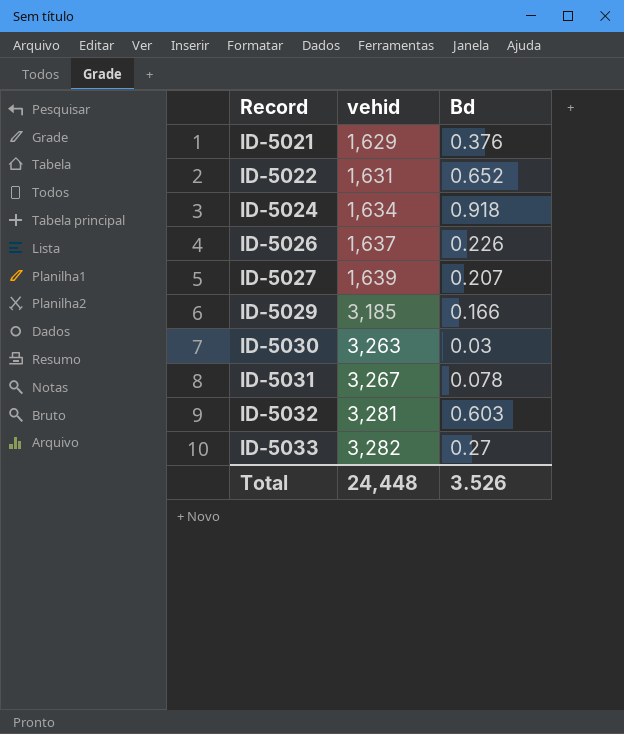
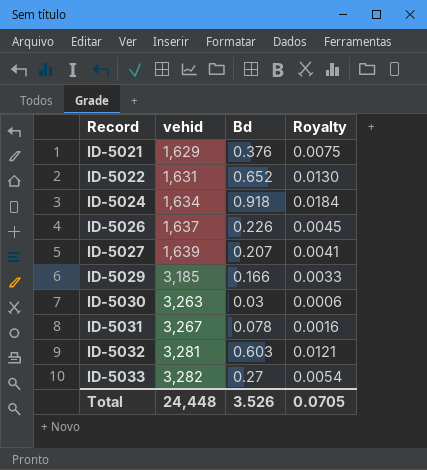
column Royalty | formula: none -> [Bd] * 0.02

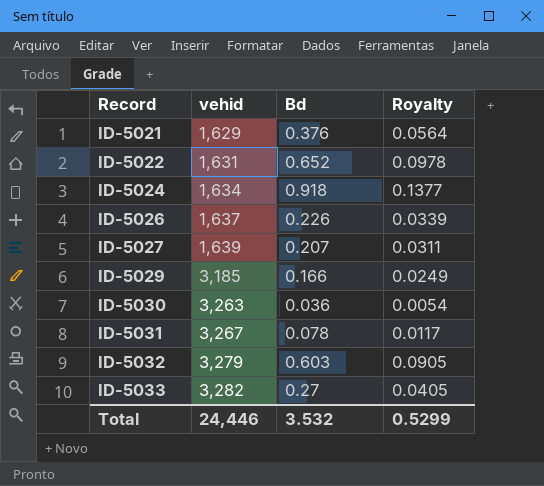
column Royalty | formula: [Bd] * 0.02 -> [Bd] * 0.15
ID-5030 | Bd: 0.03 -> 0.036
ID-5032 | vehid: 3,281 -> 3,279
Total | vehid: 24,448 -> 24,446
Total | Bd: 3.526 -> 3.532
Total | Royalty: 0.0705 -> 0.5299

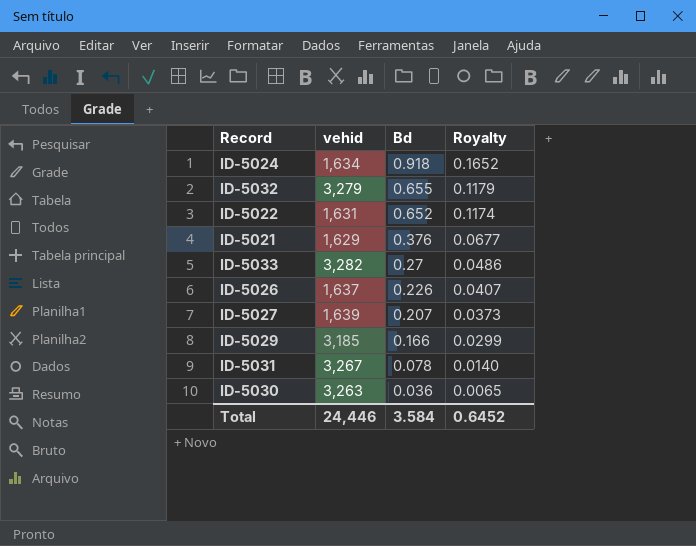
row order: Record ascending -> Bd descending
column Royalty | formula: [Bd] * 0.15 -> [Bd] * 0.18
ID-5032 | Bd: 0.603 -> 0.655
Total | Bd: 3.532 -> 3.584
Total | Royalty: 0.5299 -> 0.6452

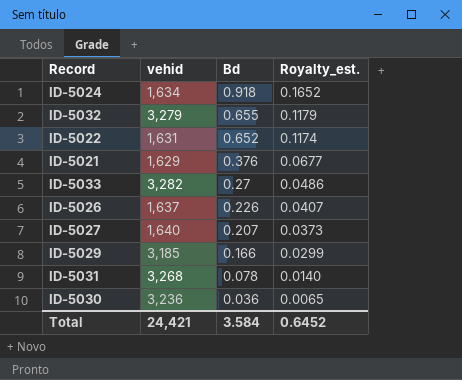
column name: Royalty -> Royalty_est.
ID-5027 | vehid: 1,639 -> 1,640
ID-5031 | vehid: 3,267 -> 3,268
ID-5030 | vehid: 3,263 -> 3,236
Total | vehid: 24,446 -> 24,421

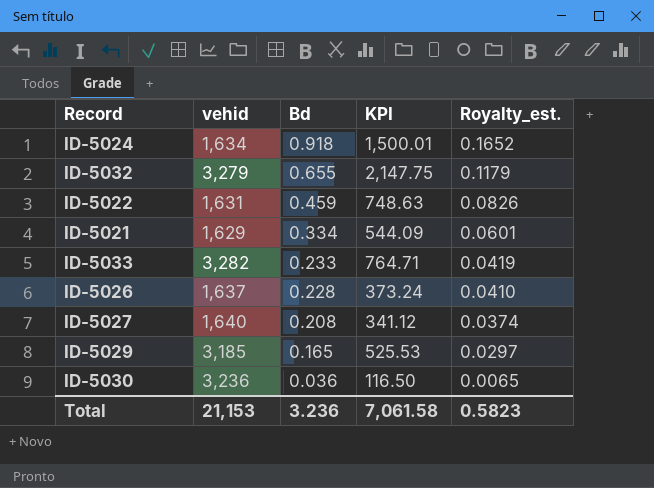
column KPI | formula: none -> [vehid] * [Bd]
row ID-5031: 3,268 | 0.078 | 0.0140 -> none
ID-5022 | Bd: 0.652 -> 0.459
ID-5022 | Royalty_est.: 0.1174 -> 0.0826
ID-5021 | Bd: 0.376 -> 0.334
ID-5021 | Royalty_est.: 0.0677 -> 0.0601
ID-5033 | Bd: 0.27 -> 0.233
ID-5033 | Royalty_est.: 0.0486 -> 0.0419
ID-5026 | Bd: 0.226 -> 0.228
ID-5026 | Royalty_est.: 0.0407 -> 0.0410
ID-5027 | Bd: 0.207 -> 0.208
ID-5027 | Royalty_est.: 0.0373 -> 0.0374
ID-5029 | Bd: 0.166 -> 0.165
ID-5029 | Royalty_est.: 0.0299 -> 0.0297
Total | vehid: 24,421 -> 21,153
Total | Bd: 3.584 -> 3.236
Total | Royalty_est.: 0.6452 -> 0.5823

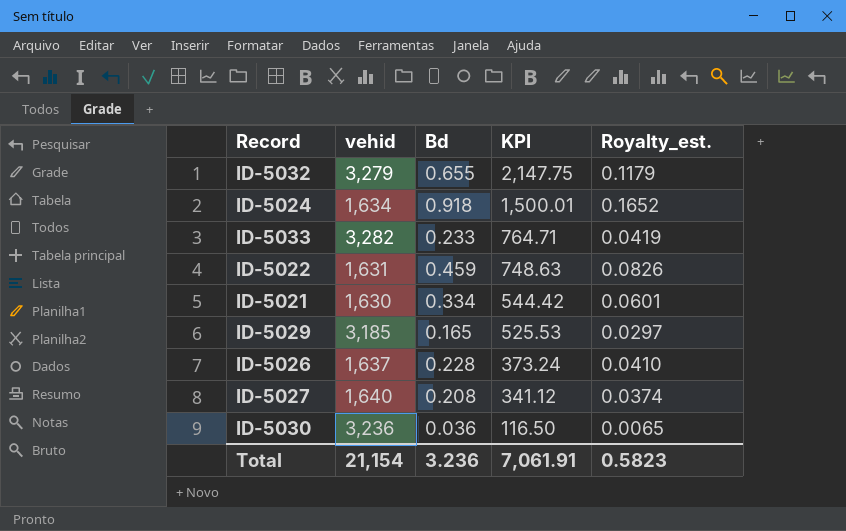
row order: Bd descending -> KPI descending
ID-5021 | vehid: 1,629 -> 1,630
ID-5021 | KPI: 544.09 -> 544.42
Total | vehid: 21,153 -> 21,154
Total | KPI: 7,061.58 -> 7,061.91

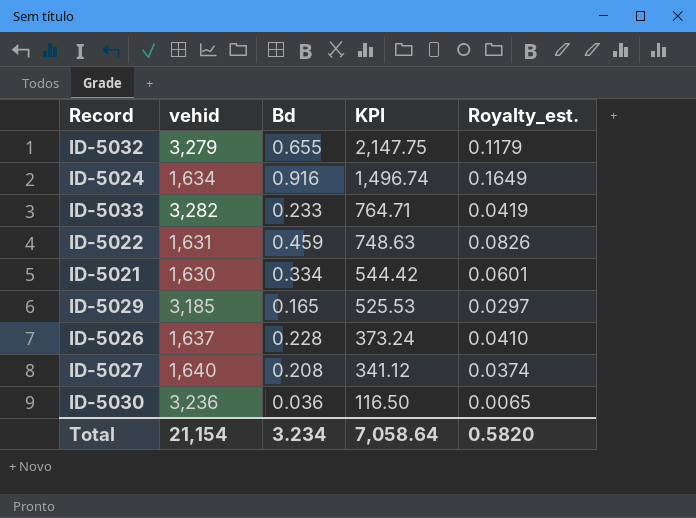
ID-5024 | Bd: 0.918 -> 0.916
ID-5024 | KPI: 1,500.01 -> 1,496.74
ID-5024 | Royalty_est.: 0.1652 -> 0.1649
Total | Bd: 3.236 -> 3.234
Total | KPI: 7,061.91 -> 7,058.64
Total | Royalty_est.: 0.5823 -> 0.5820

